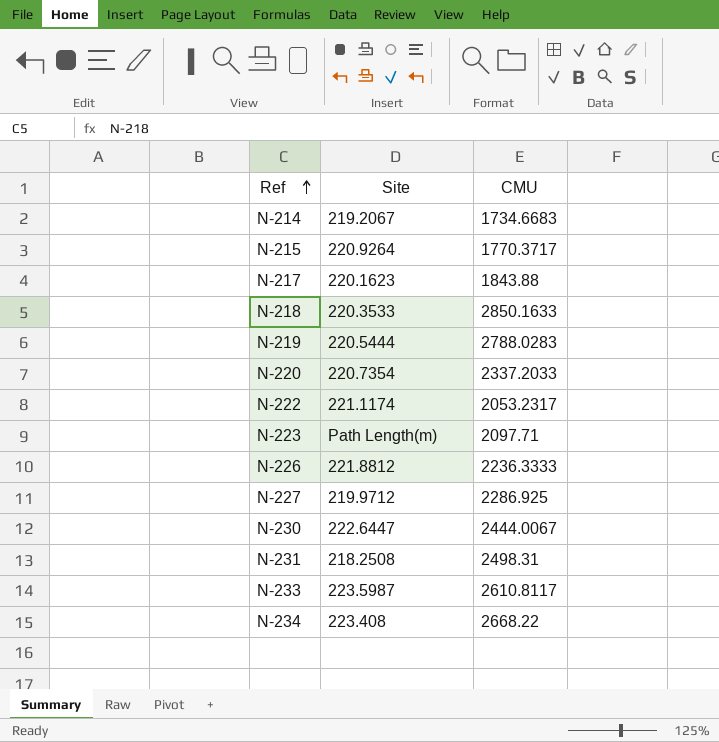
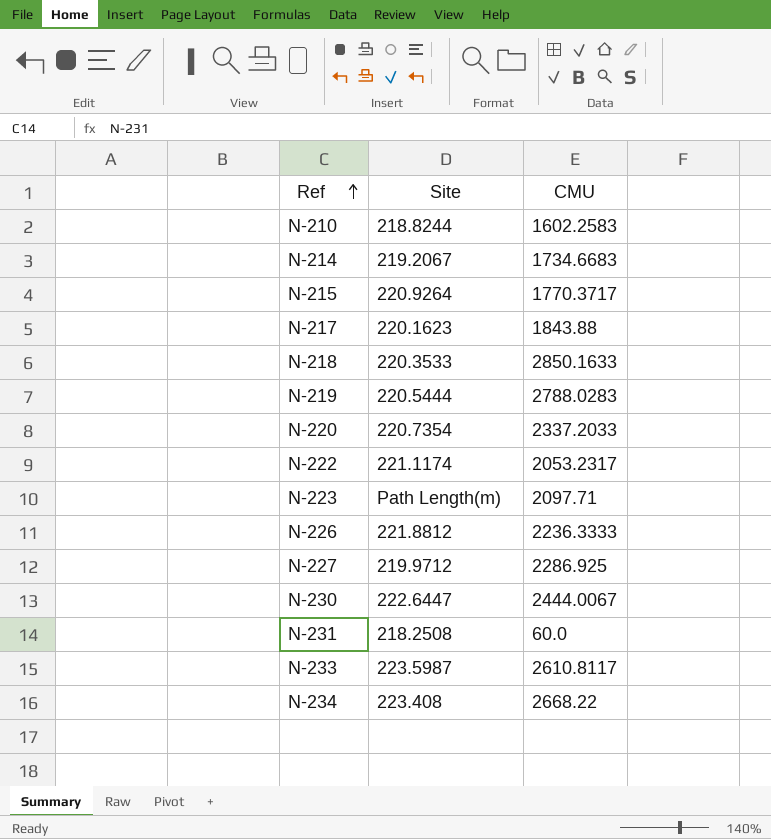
row N-210: none -> 218.8244 | 1602.2583
N-231 | CMU: 2498.31 -> 60.0

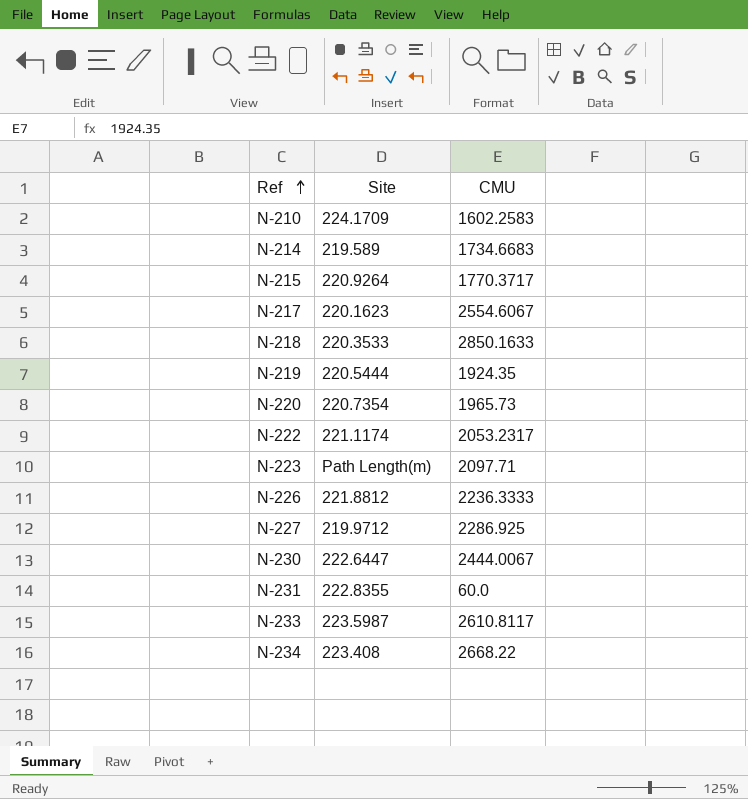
N-210 | Site: 218.8244 -> 224.1709
N-214 | Site: 219.2067 -> 219.589
N-217 | CMU: 1843.88 -> 2554.6067
N-219 | CMU: 2788.0283 -> 1924.35
N-220 | CMU: 2337.2033 -> 1965.73
N-231 | Site: 218.2508 -> 222.8355

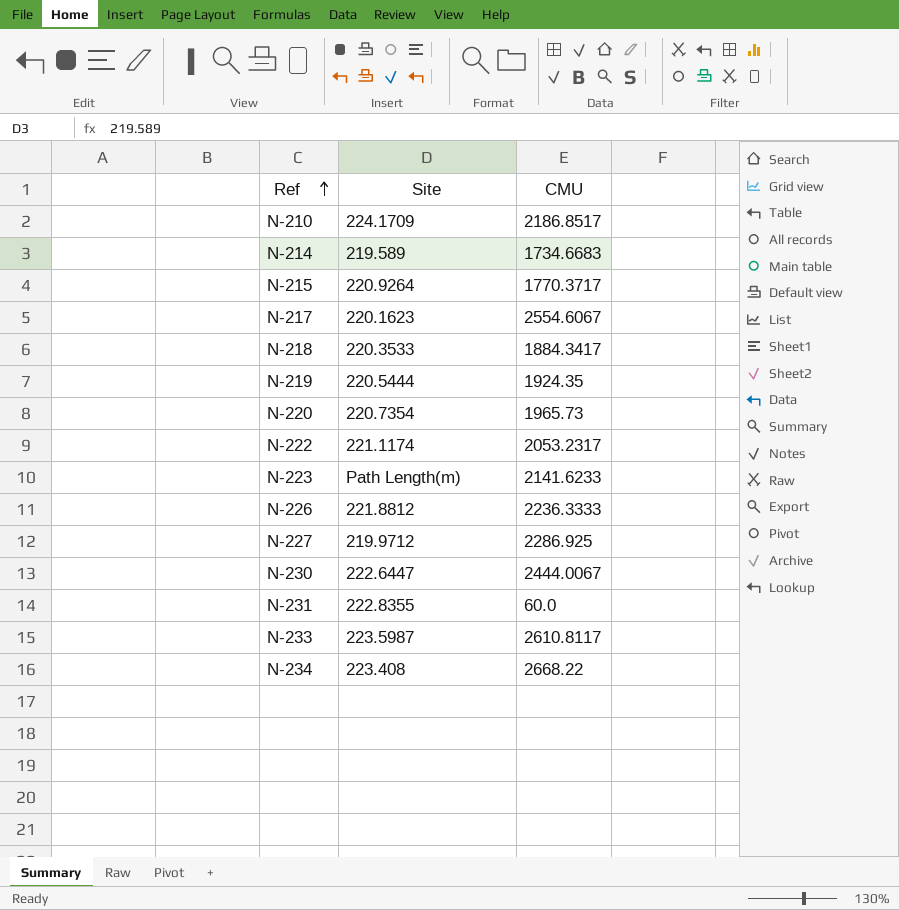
N-210 | CMU: 1602.2583 -> 2186.8517
N-218 | CMU: 2850.1633 -> 1884.3417
N-223 | CMU: 2097.71 -> 2141.6233

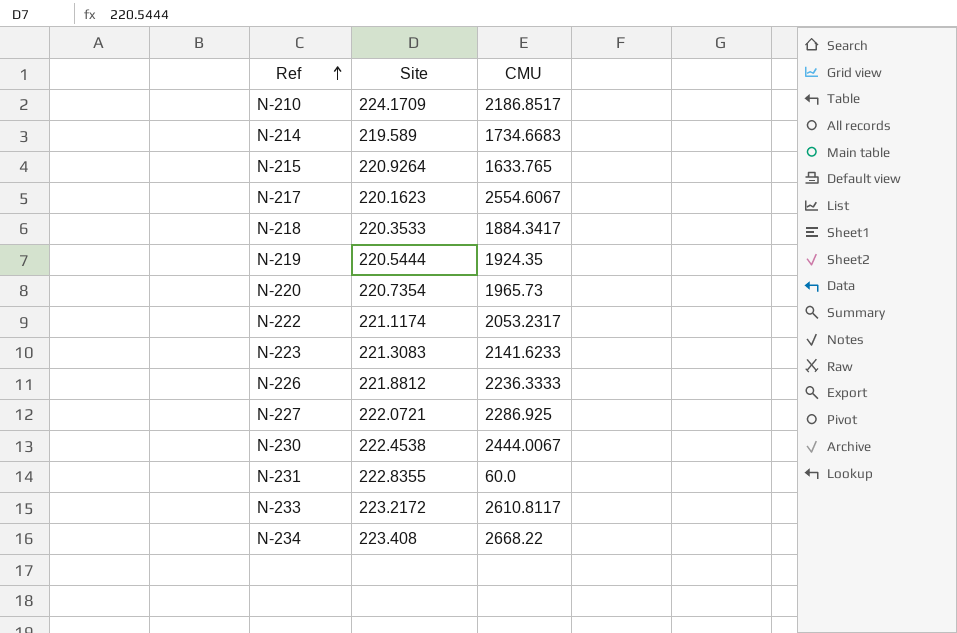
N-215 | CMU: 1770.3717 -> 1633.765
N-223 | Site: Path Length(m) -> 221.3083
N-227 | Site: 219.9712 -> 222.0721
N-230 | Site: 222.6447 -> 222.4538
N-233 | Site: 223.5987 -> 223.2172

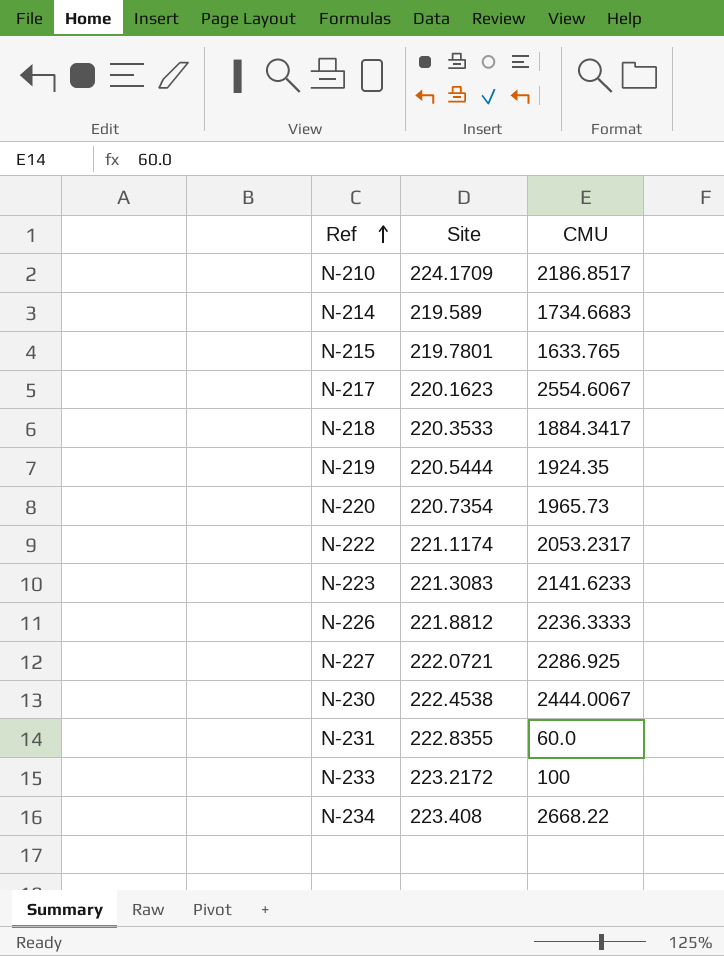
N-215 | Site: 220.9264 -> 219.7801
N-233 | CMU: 2610.8117 -> 100

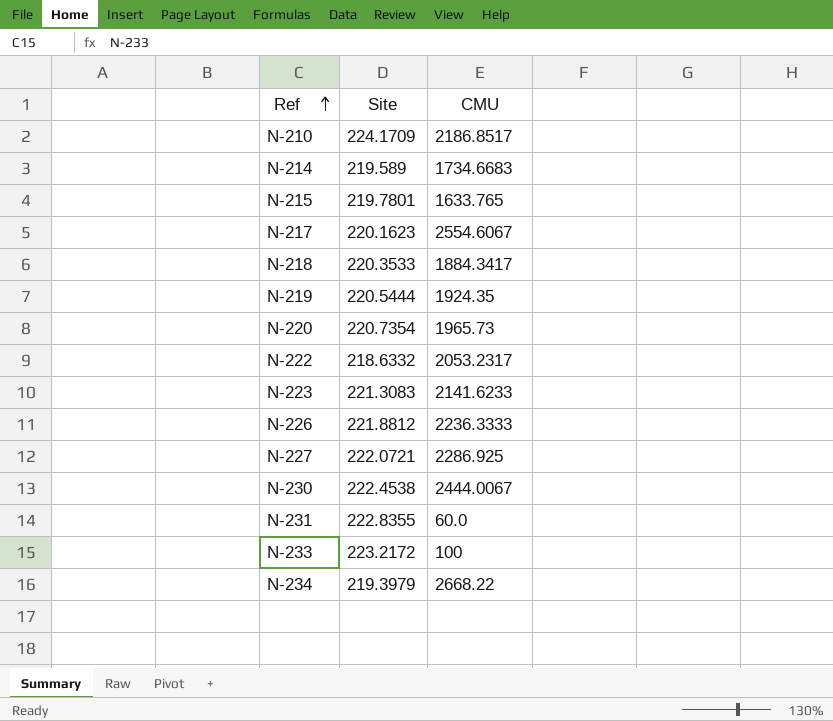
N-222 | Site: 221.1174 -> 218.6332
N-234 | Site: 223.408 -> 219.3979

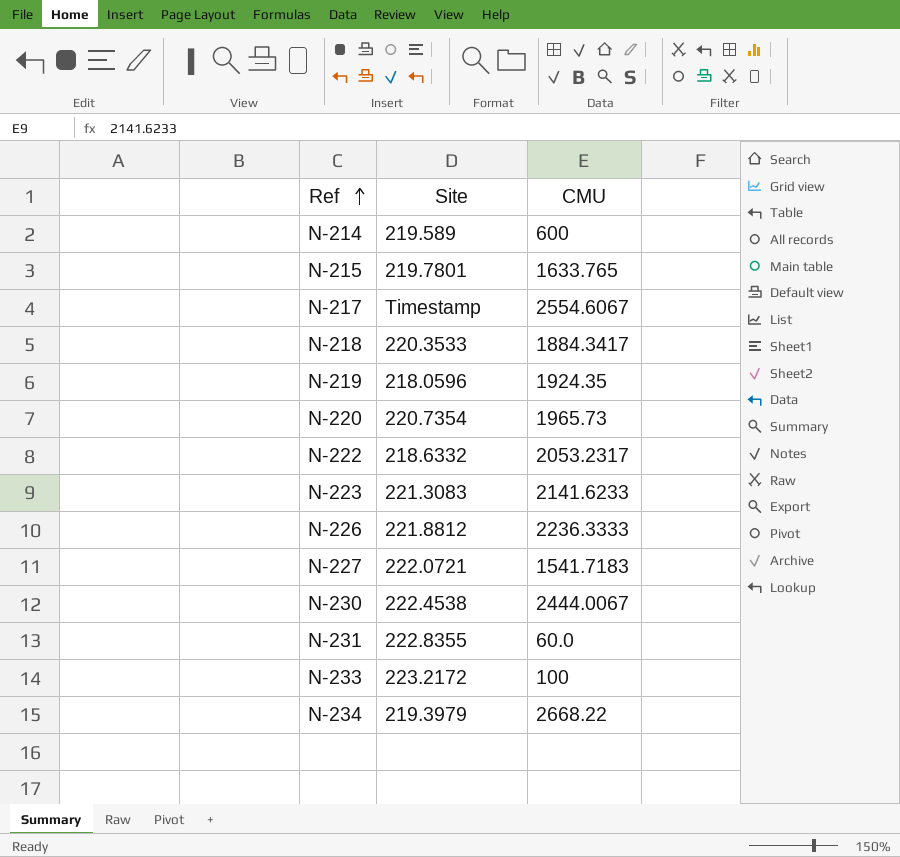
row N-210: 224.1709 | 2186.8517 -> none
N-214 | CMU: 1734.6683 -> 600
N-217 | Site: 220.1623 -> Timestamp
N-219 | Site: 220.5444 -> 218.0596
N-227 | CMU: 2286.925 -> 1541.7183

